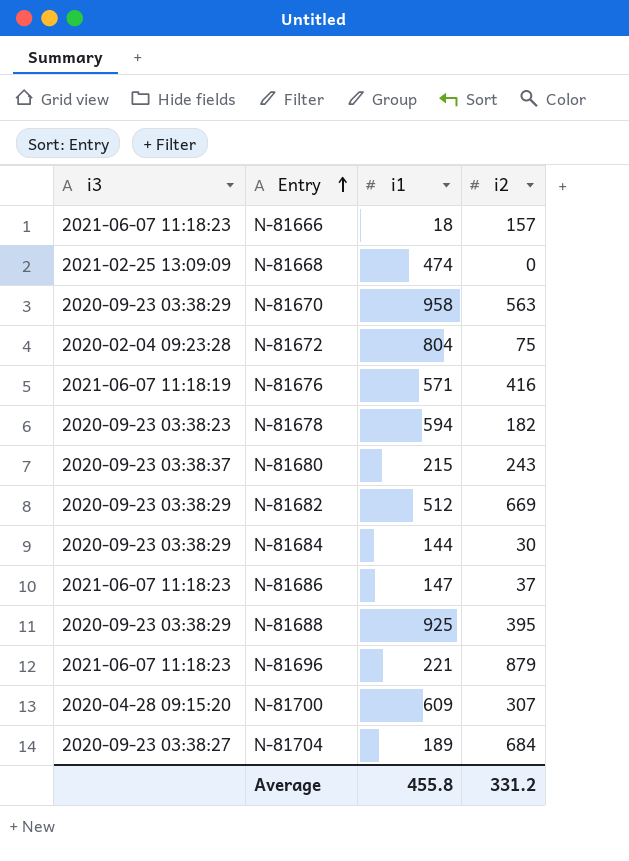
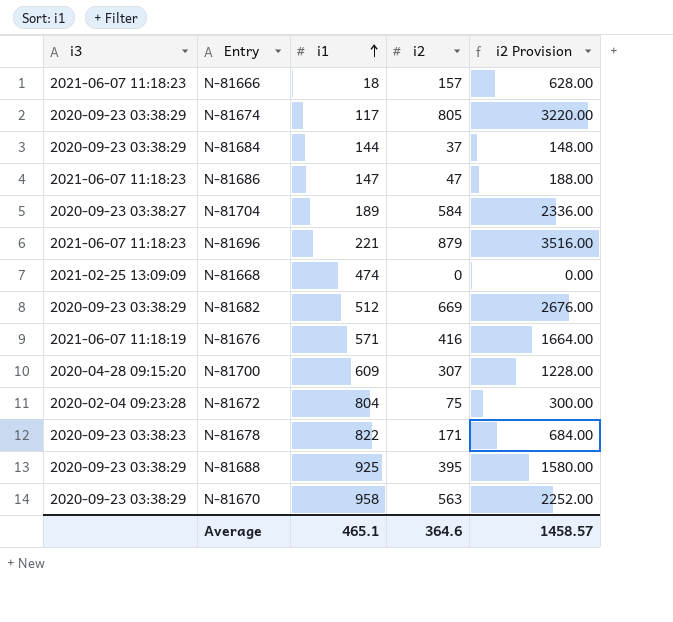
row order: Entry ascending -> i1 ascending
column i2 Provision | formula: none -> [i2] * 4
row N-81680: 2020-09-23 03:38:37 | 215 | 243 -> none
row N-81674: none -> 2020-09-23 03:38:29 | 117 | 805 | 3220.00
N-81684 | i2: 30 -> 37
N-81686 | i2: 37 -> 47
N-81704 | i2: 684 -> 584
N-81678 | i1: 594 -> 822
N-81678 | i2: 182 -> 171
Average | i1: 455.8 -> 465.1
Average | i2: 331.2 -> 364.6

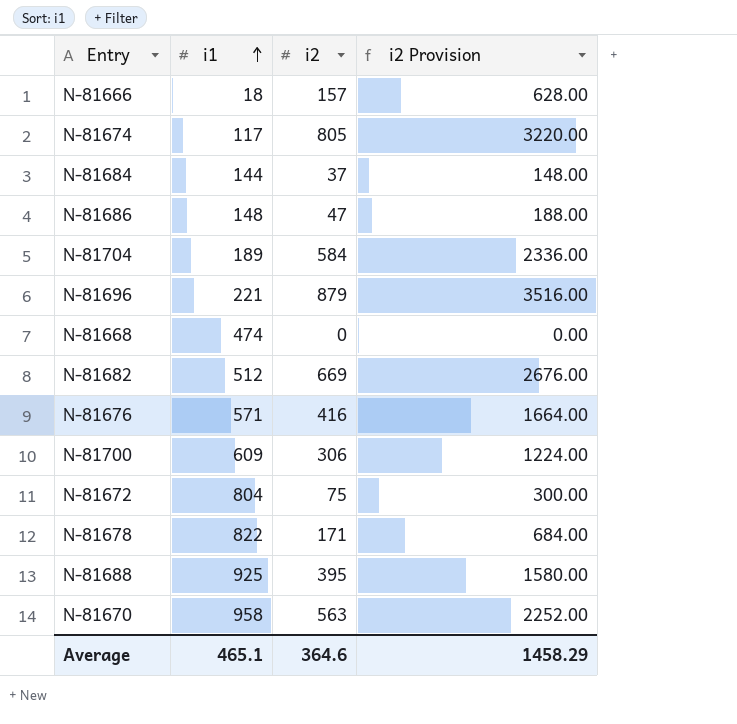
column i3 | position: 1 -> none
N-81686 | i1: 147 -> 148
N-81700 | i2: 307 -> 306
N-81700 | i2 Provision: 1228.00 -> 1224.00
Average | i2 Provision: 1458.57 -> 1458.29

